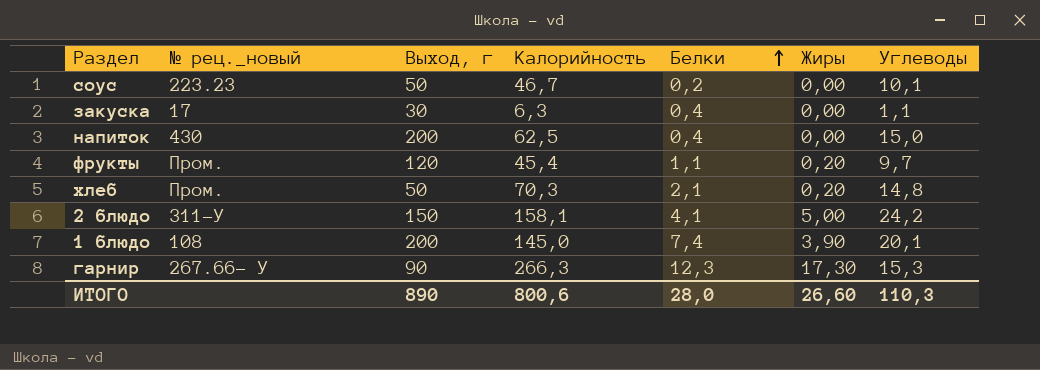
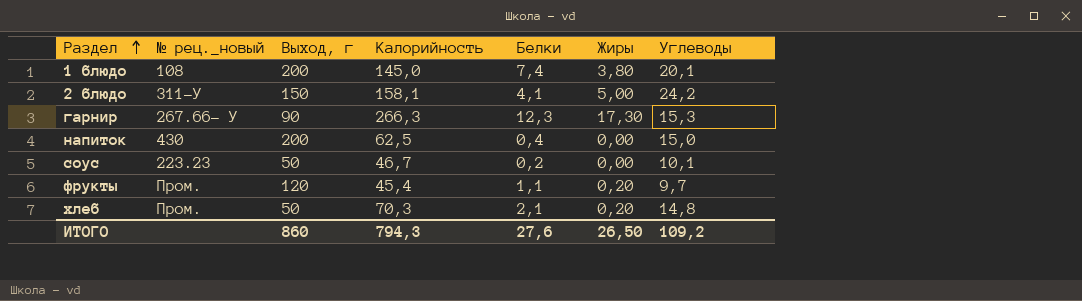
row order: Белки ascending -> Раздел ascending
row закуска: 17 | 30 | 6,3 | 0,4 | 0,00 | 1,1 -> none
1 блюдо | Жиры: 3,90 -> 3,80
ИТОГО | Выход, г: 890 -> 860
ИТОГО | Калорийность: 800,6 -> 794,3
ИТОГО | Белки: 28,0 -> 27,6
ИТОГО | Жиры: 26,60 -> 26,50
ИТОГО | Углеводы: 110,3 -> 109,2

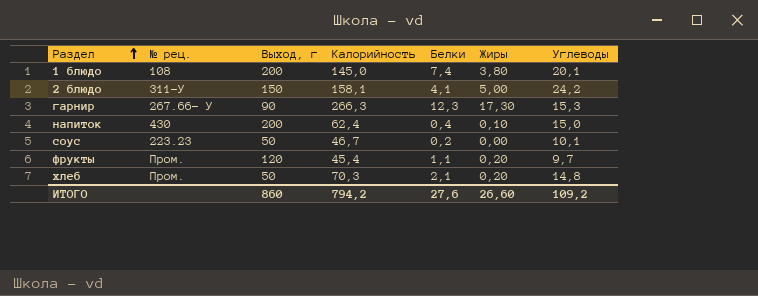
column name: № рец._новый -> № рец.
напиток | Калорийность: 62,5 -> 62,4
напиток | Жиры: 0,00 -> 0,10
ИТОГО | Калорийность: 794,3 -> 794,2
ИТОГО | Жиры: 26,50 -> 26,60

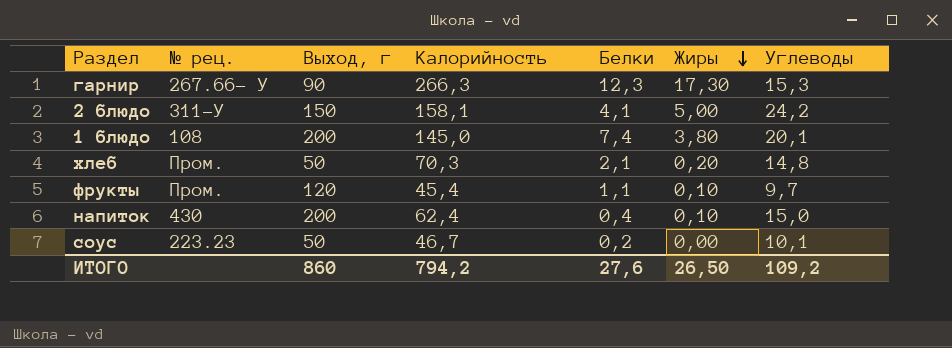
row order: Раздел ascending -> Жиры descending
фрукты | Жиры: 0,20 -> 0,10
ИТОГО | Жиры: 26,60 -> 26,50

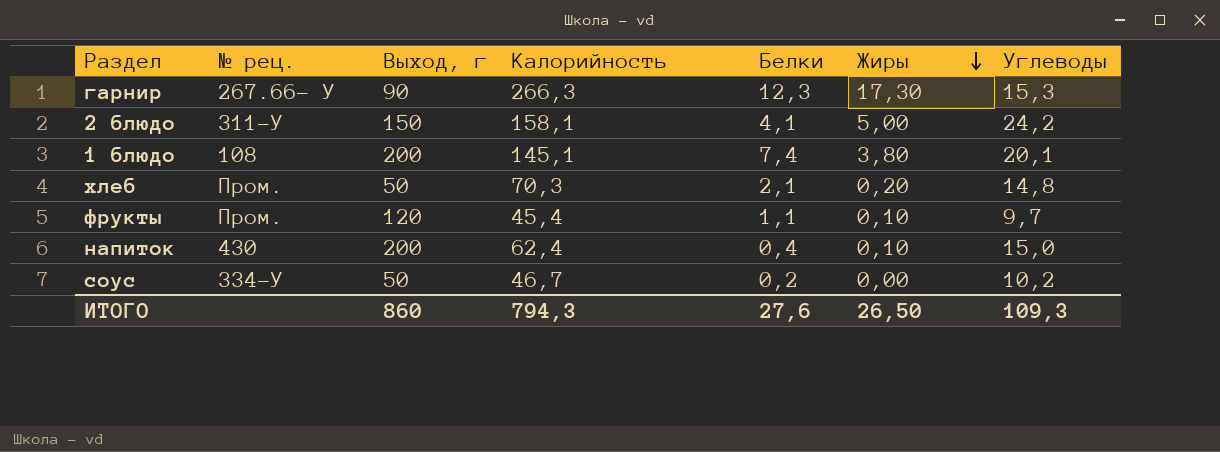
1 блюдо | Калорийность: 145,0 -> 145,1
соус | № рец.: 223.23 -> 334-У
соус | Углеводы: 10,1 -> 10,2
ИТОГО | Калорийность: 794,2 -> 794,3
ИТОГО | Углеводы: 109,2 -> 109,3

